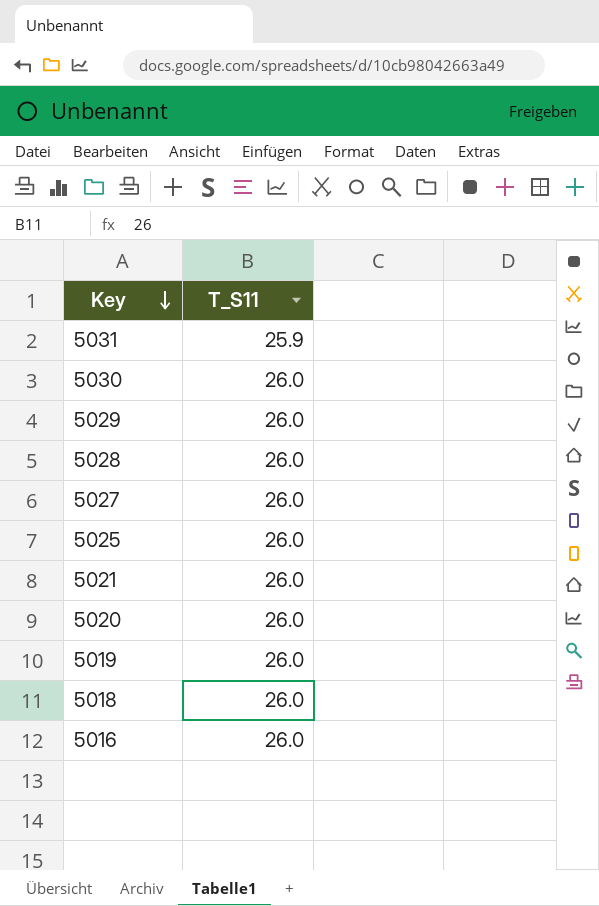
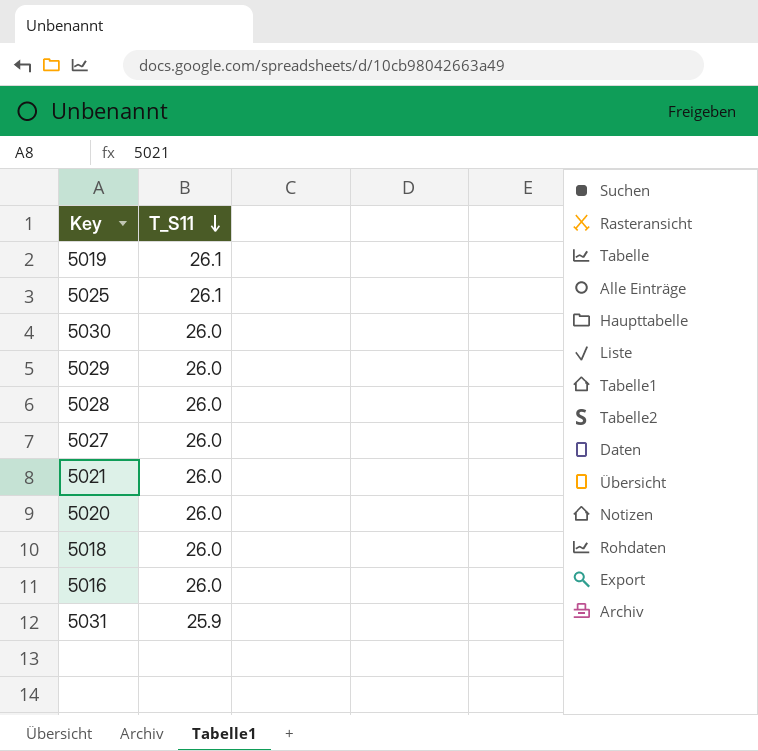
row order: Key descending -> T_S11 descending
5019 | T_S11: 26.0 -> 26.1
5025 | T_S11: 26.0 -> 26.1

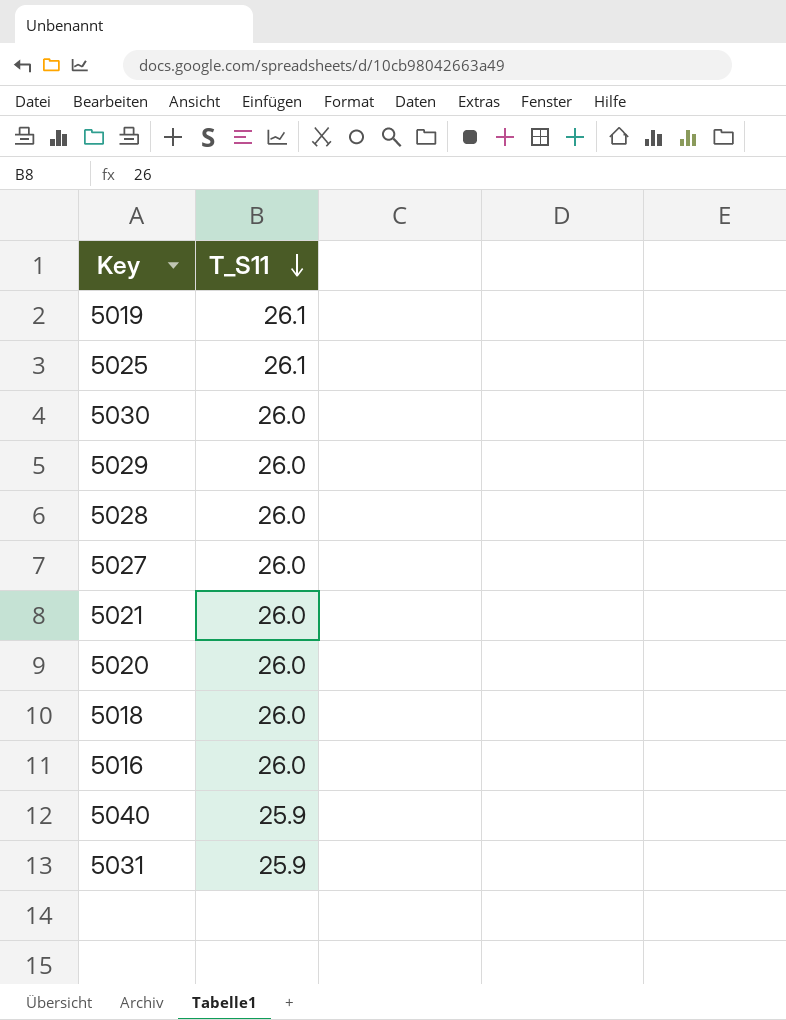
row 5040: none -> 25.9

